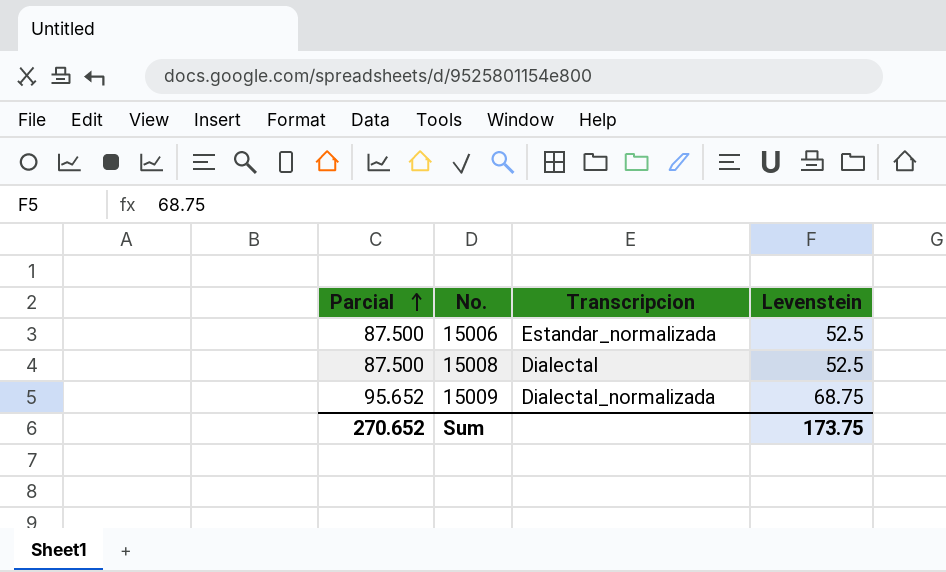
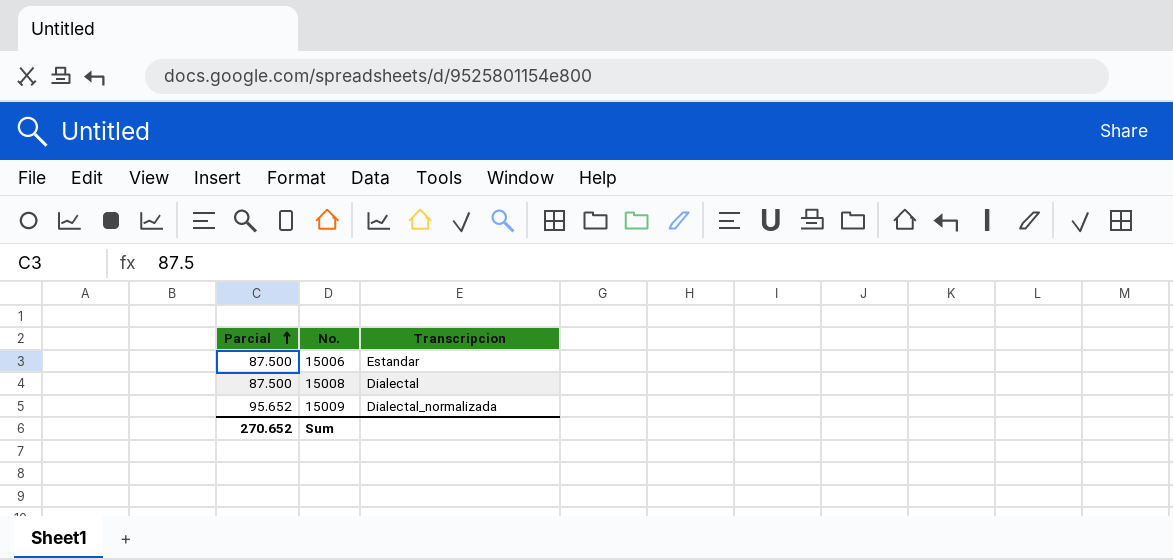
column Levenstein | position: 4 -> none
15006 | Transcripcion: Estandar_normalizada -> Estandar

